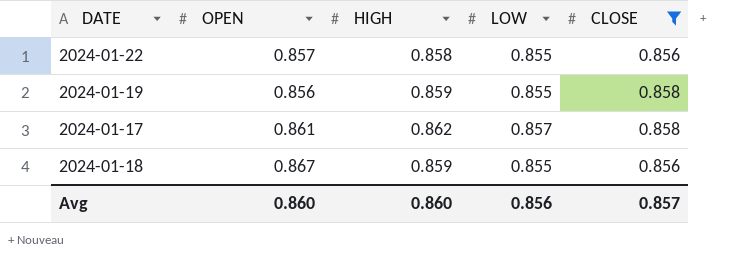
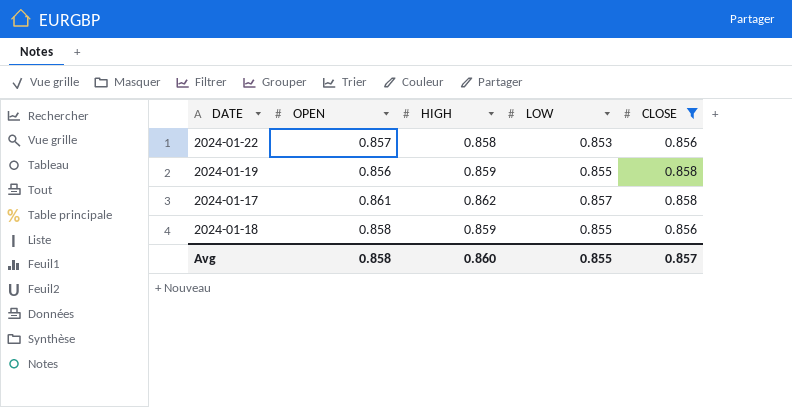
2024-01-22 | LOW: 0.855 -> 0.853
2024-01-18 | OPEN: 0.867 -> 0.858
Avg | OPEN: 0.860 -> 0.858
Avg | LOW: 0.856 -> 0.855

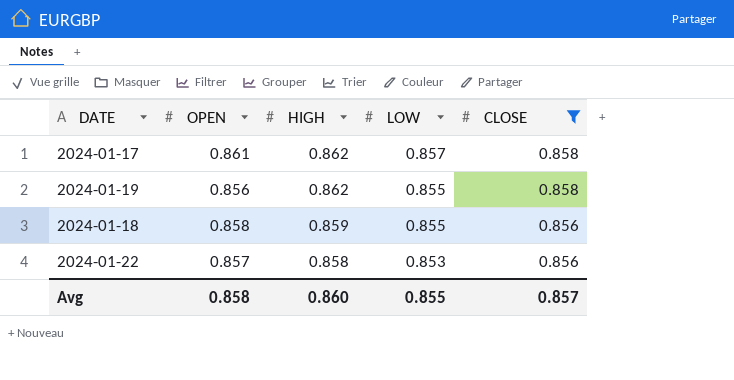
row order: none -> HIGH descending
2024-01-19 | HIGH: 0.859 -> 0.862

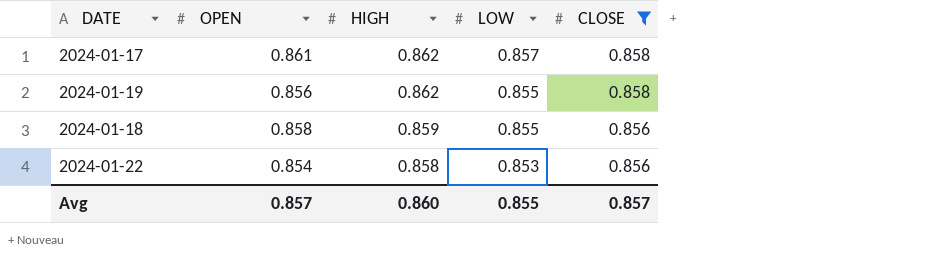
2024-01-22 | OPEN: 0.857 -> 0.854
Avg | OPEN: 0.858 -> 0.857

